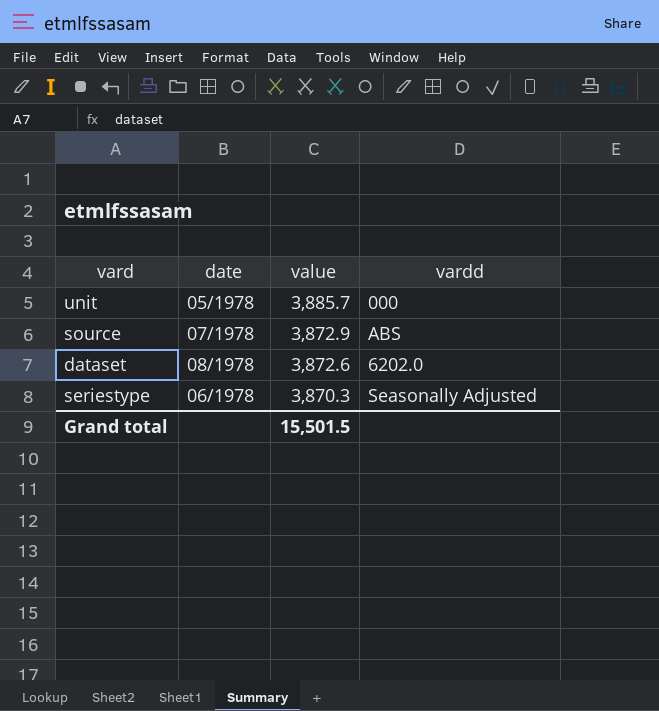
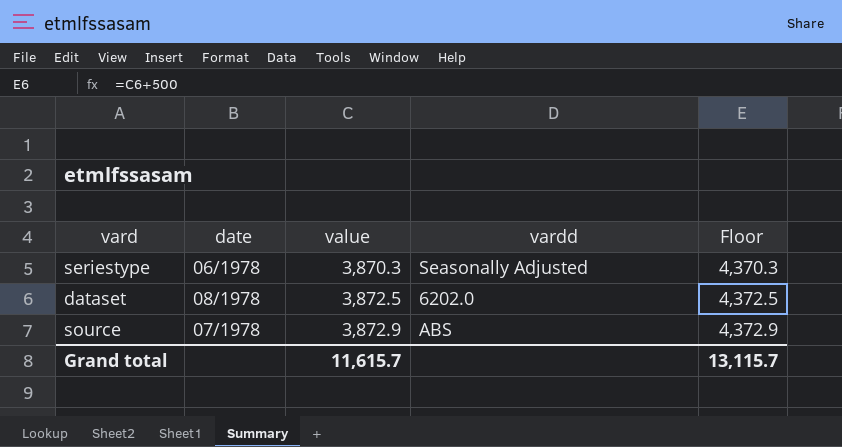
row order: value descending -> value ascending
column Floor | formula: none -> [value] + 500
row unit: 05/1978 | 3,885.7 | 000 -> none
dataset | value: 3,872.6 -> 3,872.5
Grand total | value: 15,501.5 -> 11,615.7

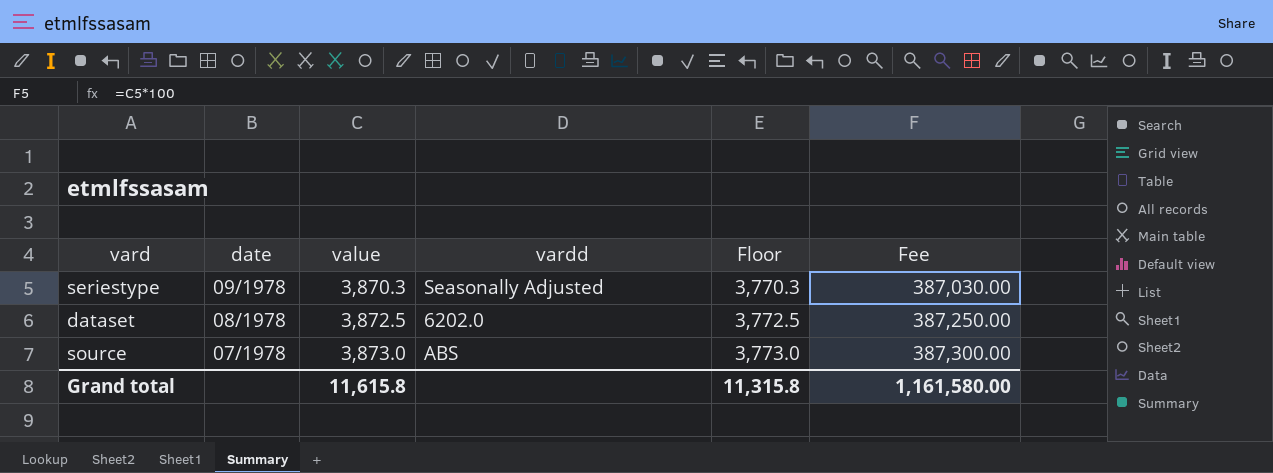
column Floor | formula: [value] + 500 -> [value] - 100
column Fee | formula: none -> [value] * 100
seriestype | date: 06/1978 -> 09/1978
source | value: 3,872.9 -> 3,873.0
Grand total | value: 11,615.7 -> 11,615.8
Grand total | Floor: 13,115.7 -> 11,315.8

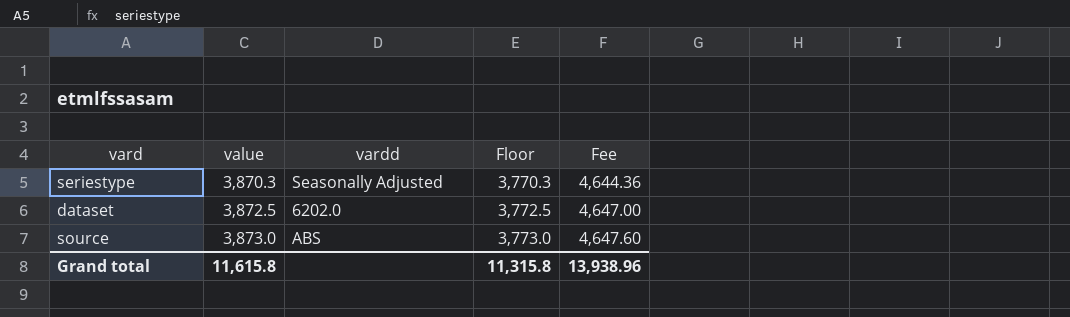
column date | position: 2 -> none
column Fee | formula: [value] * 100 -> [value] * 1.2
Grand total | Fee: 1,161,580.00 -> 13,938.96

